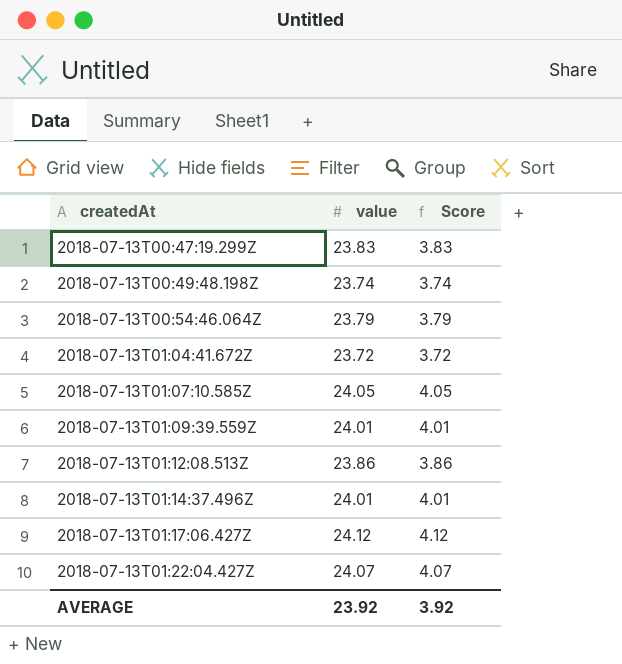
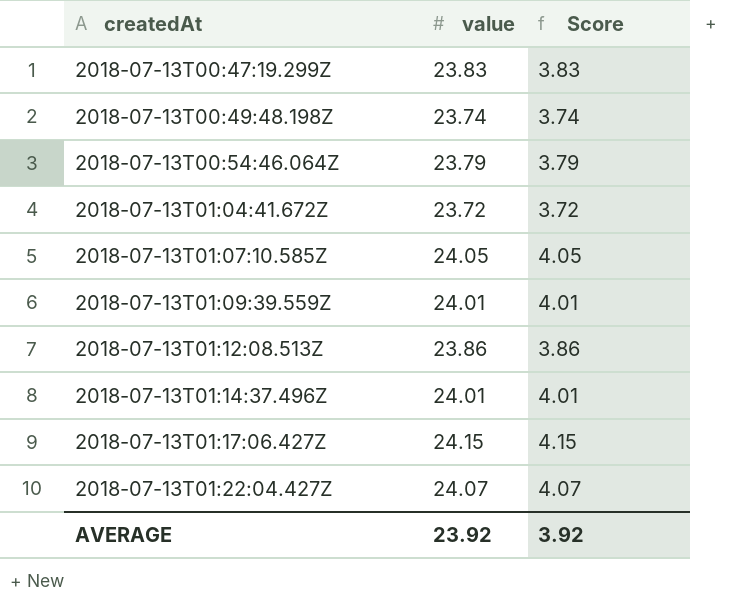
2018-07-13T01:17:06.427Z | value: 24.12 -> 24.15
2018-07-13T01:17:06.427Z | Score: 4.12 -> 4.15

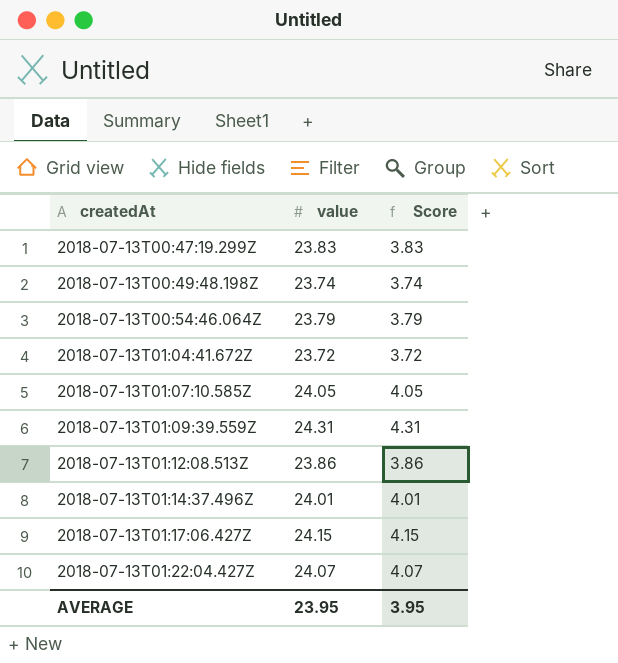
2018-07-13T01:09:39.559Z | value: 24.01 -> 24.31
2018-07-13T01:09:39.559Z | Score: 4.01 -> 4.31
AVERAGE | value: 23.92 -> 23.95
AVERAGE | Score: 3.92 -> 3.95

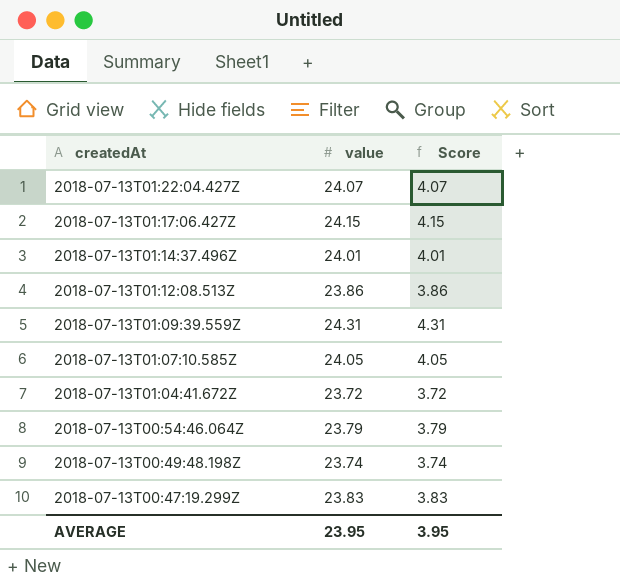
row order: createdAt ascending -> createdAt descending

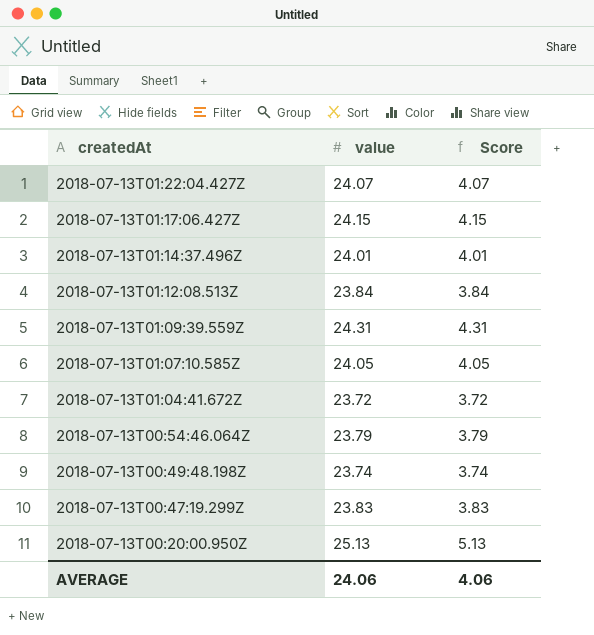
2018-07-13T01:12:08.513Z | value: 23.86 -> 23.84
2018-07-13T01:12:08.513Z | Score: 3.86 -> 3.84
row 2018-07-13T00:20:00.950Z: none -> 25.13 | 5.13
AVERAGE | value: 23.95 -> 24.06
AVERAGE | Score: 3.95 -> 4.06

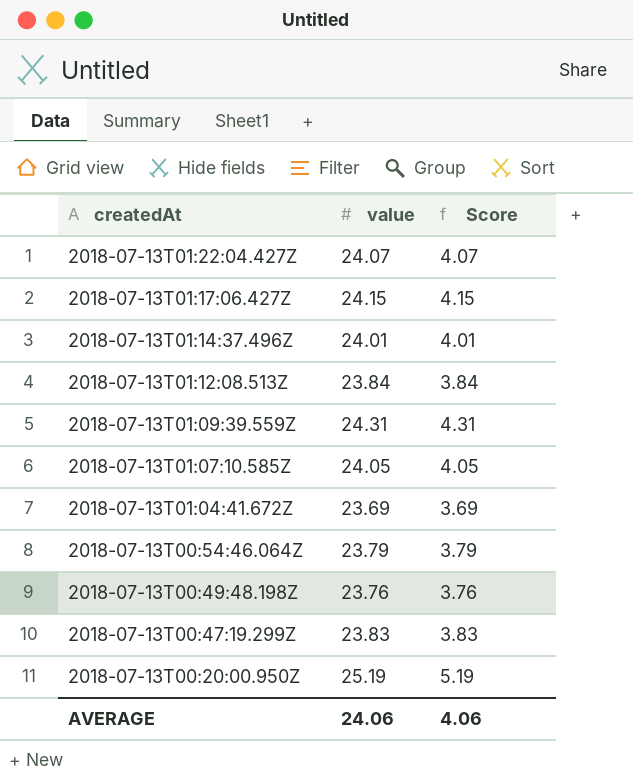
2018-07-13T01:04:41.672Z | value: 23.72 -> 23.69
2018-07-13T01:04:41.672Z | Score: 3.72 -> 3.69
2018-07-13T00:49:48.198Z | value: 23.74 -> 23.76
2018-07-13T00:49:48.198Z | Score: 3.74 -> 3.76
2018-07-13T00:20:00.950Z | value: 25.13 -> 25.19
2018-07-13T00:20:00.950Z | Score: 5.13 -> 5.19

